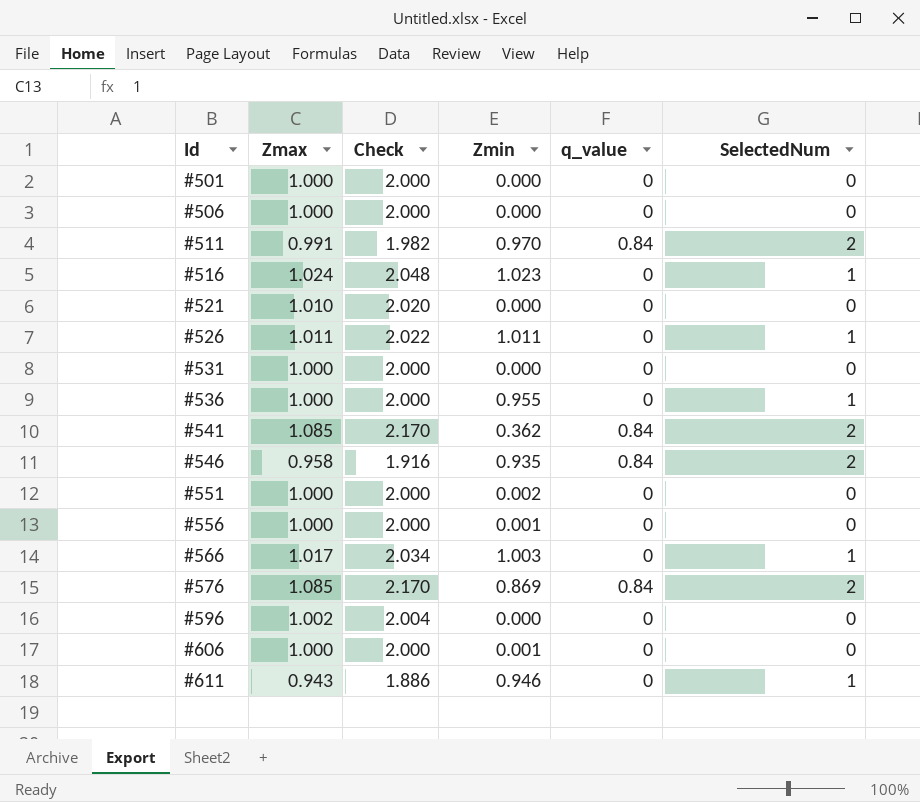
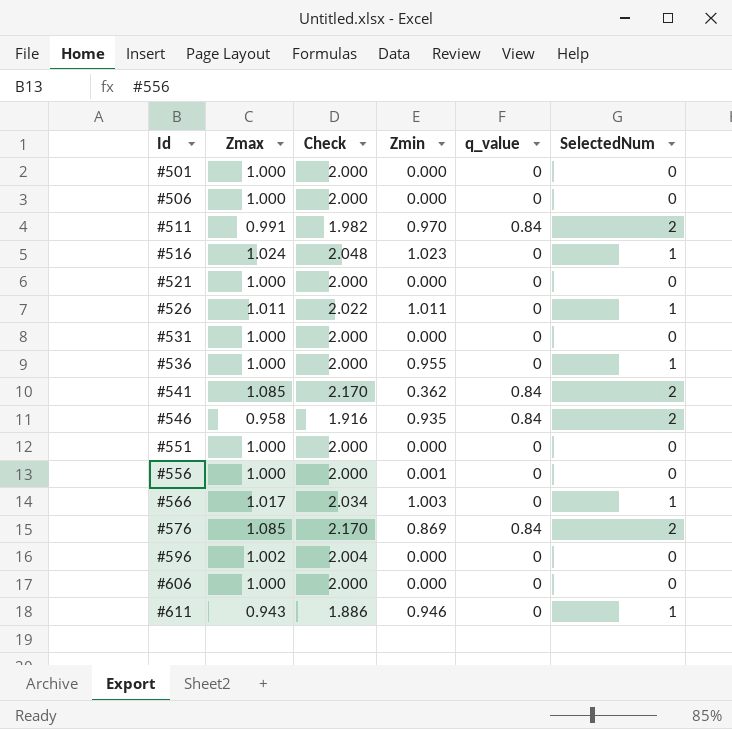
#521 | Zmax: 1.010 -> 1.000
#521 | Check: 2.020 -> 2.000
#551 | Zmin: 0.002 -> 0.000
#606 | Zmin: 0.001 -> 0.000

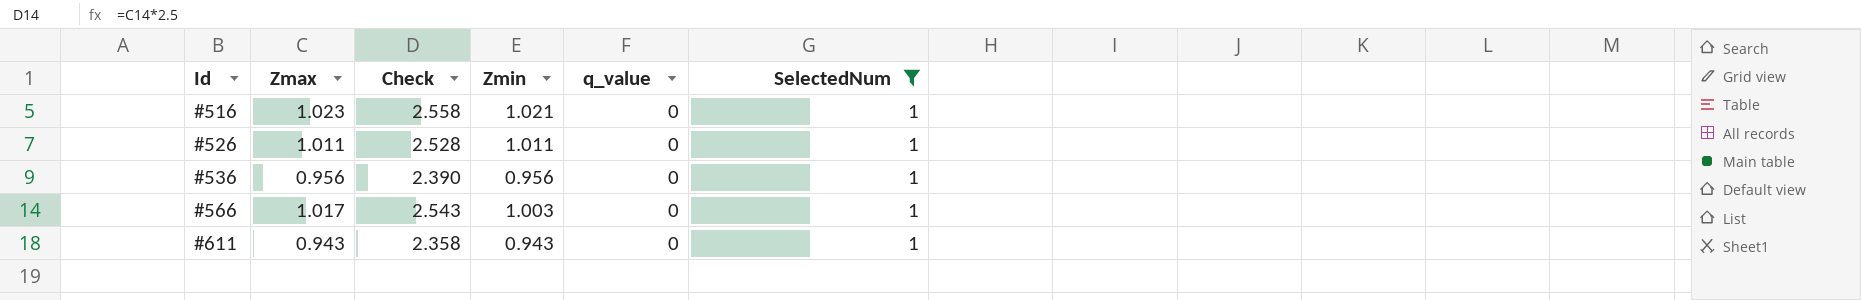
filter: none -> SelectedNum = 1
column Check | formula: [Zmax] * 2 -> [Zmax] * 2.5
#516 | Zmax: 1.024 -> 1.023
#516 | Zmin: 1.023 -> 1.021
#536 | Zmax: 1.000 -> 0.956
#536 | Zmin: 0.955 -> 0.956
#611 | Zmin: 0.946 -> 0.943

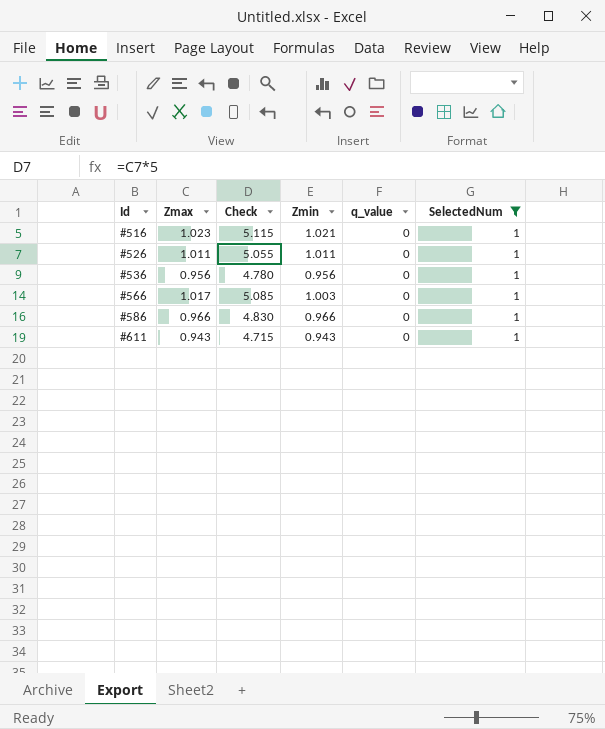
column Check | formula: [Zmax] * 2.5 -> [Zmax] * 5
row #586: none -> 0.966 | 4.830 | 0.966 | 0 | 1

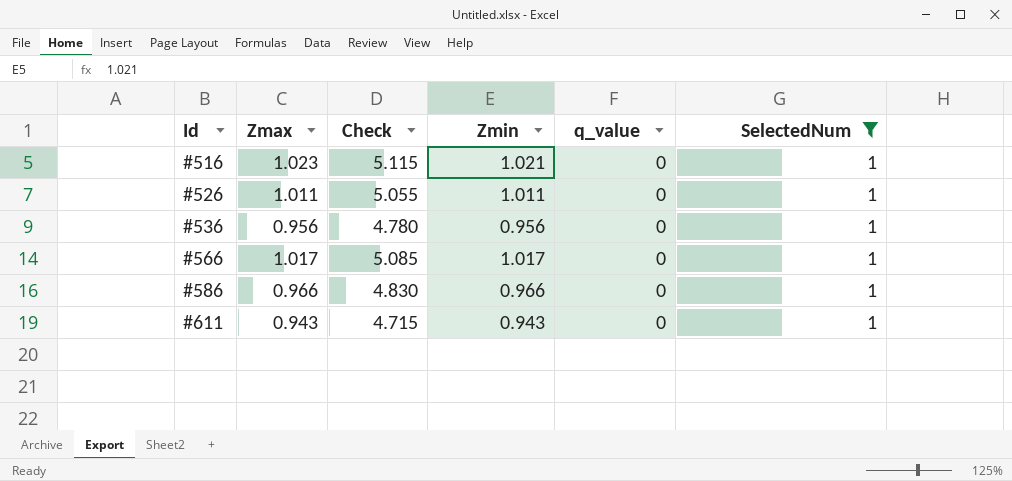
#566 | Zmin: 1.003 -> 1.017

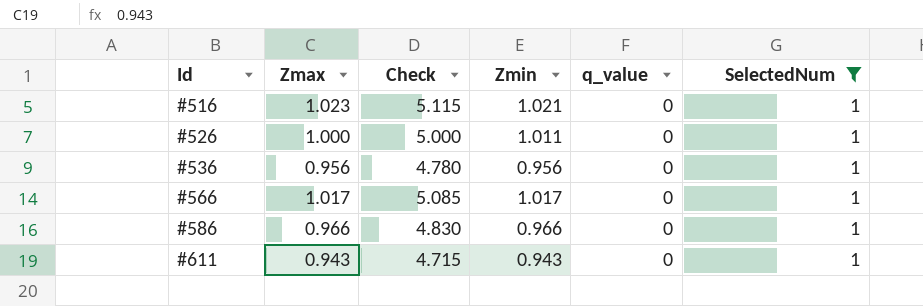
#526 | Zmax: 1.011 -> 1.000
#526 | Check: 5.055 -> 5.000

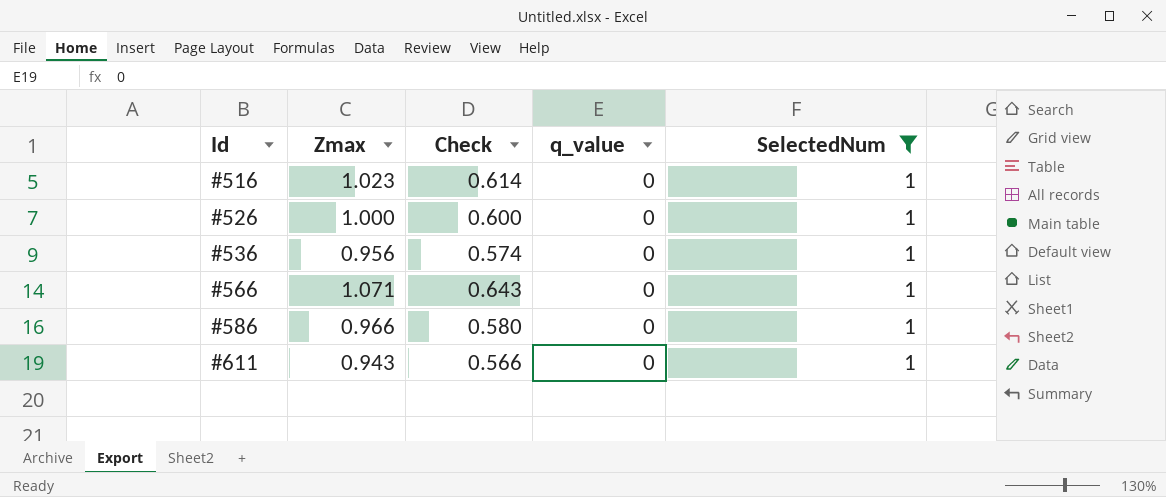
column Zmin | position: 4 -> none
column Check | formula: [Zmax] * 5 -> [Zmax] * 0.6
#566 | Zmax: 1.017 -> 1.071

